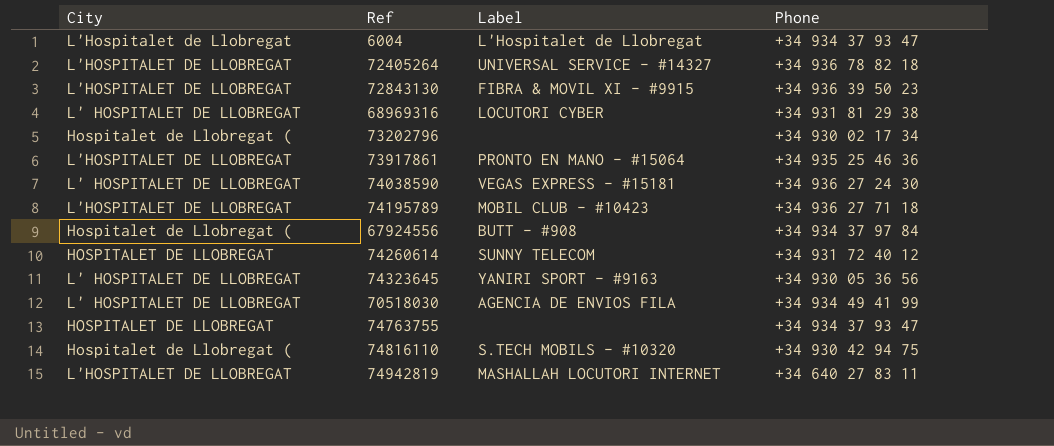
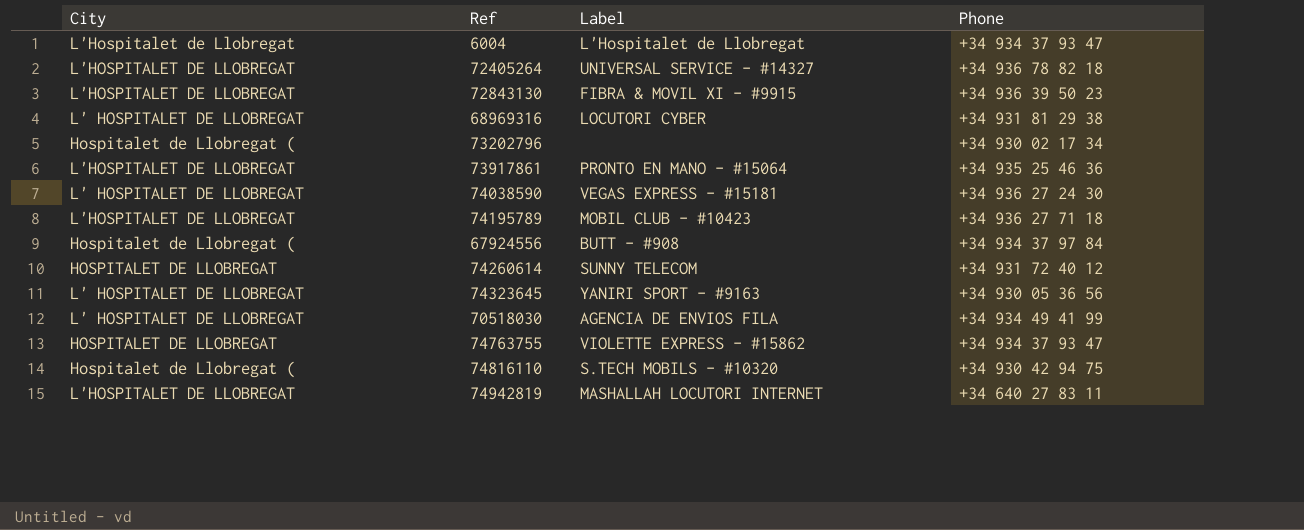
74763755 | Label: none -> VIOLETTE EXPRESS - #15862

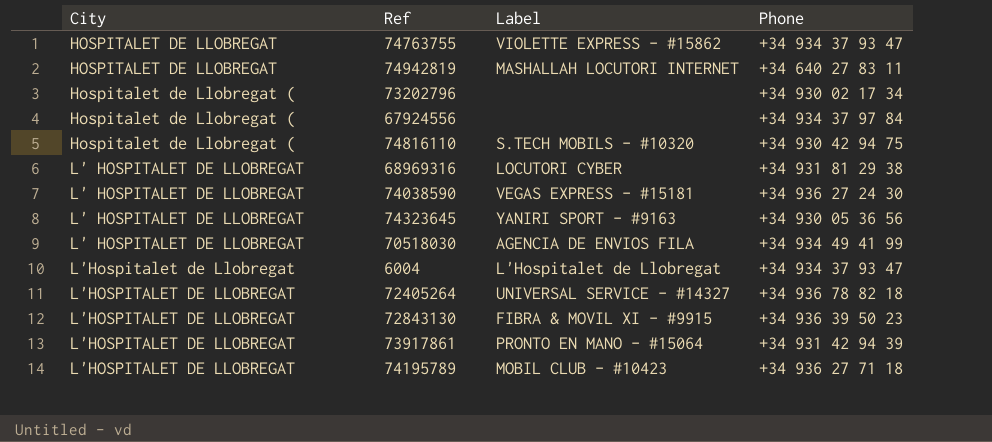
row order: none -> City ascending
row 74260614: HOSPITALET DE LLOBREGAT | SUNNY TELECOM | +34 931 72 40 12 -> none
74942819 | City: L'HOSPITALET DE LLOBREGAT -> HOSPITALET DE LLOBREGAT
67924556 | Label: BUTT - #908 -> none
73917861 | Phone: +34 935 25 46 36 -> +34 931 42 94 39

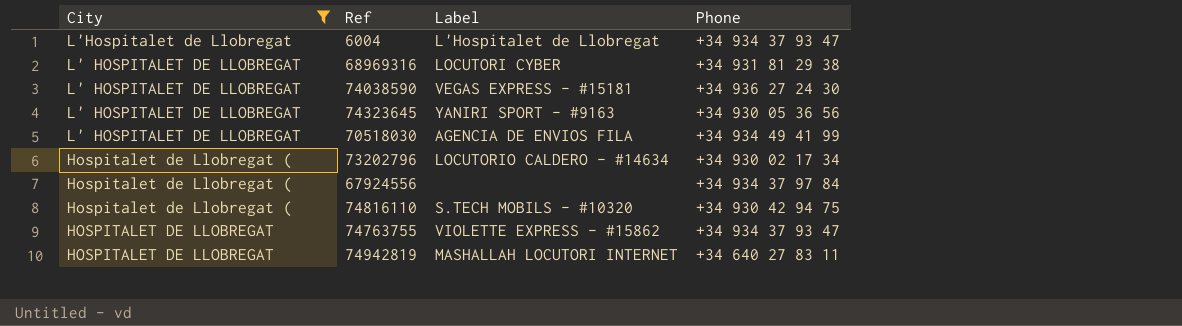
filter: none -> City != L'HOSPITALET DE LLOBREGAT
row order: City ascending -> City descending
73202796 | Label: none -> LOCUTORIO CALDERO - #14634

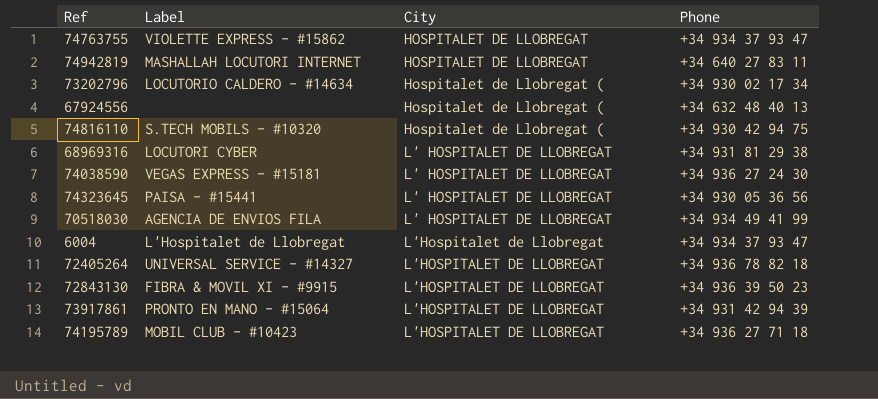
filter: City != L'HOSPITALET DE LLOBREGAT -> none
row order: City descending -> City ascending
column City | position: 1 -> 3
67924556 | Phone: +34 934 37 97 84 -> +34 632 48 40 13
74323645 | Label: YANIRI SPORT - #9163 -> PAISA - #15441

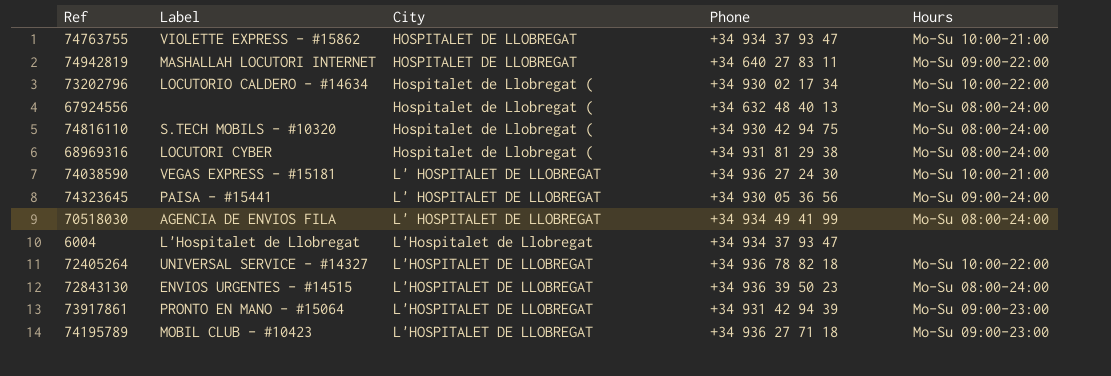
column Hours | position: none -> 5
68969316 | City: L' HOSPITALET DE LLOBREGAT -> Hospitalet de Llobregat (
72843130 | Label: FIBRA & MOVIL XI - #9915 -> ENVIOS URGENTES - #14515

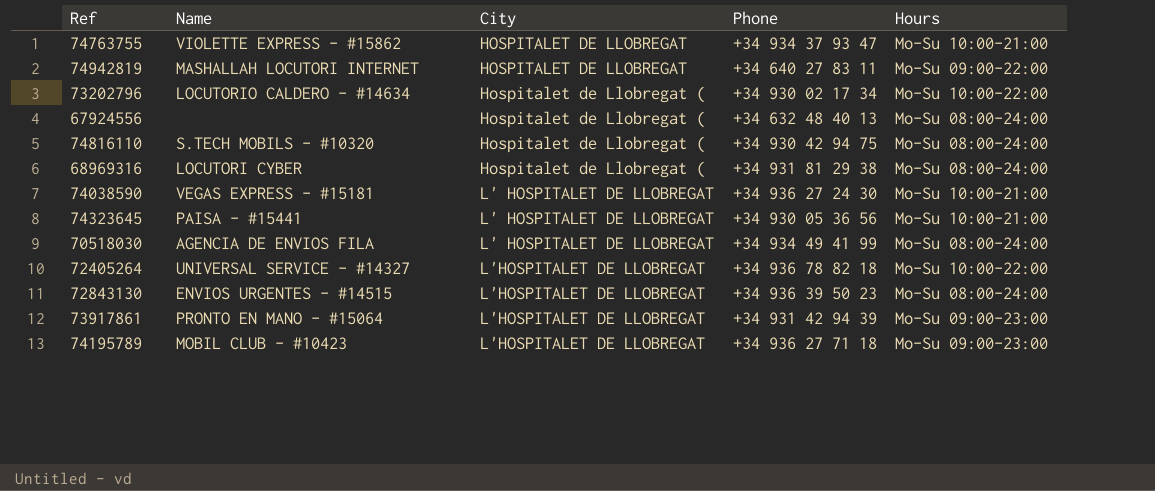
column name: Label -> Name
row 6004: L'Hospitalet de Llobregat | L'Hospitalet de Llobregat | +34 934 37 93 47 | none -> none
74323645 | Hours: Mo-Su 09:00-24:00 -> Mo-Su 10:00-21:00

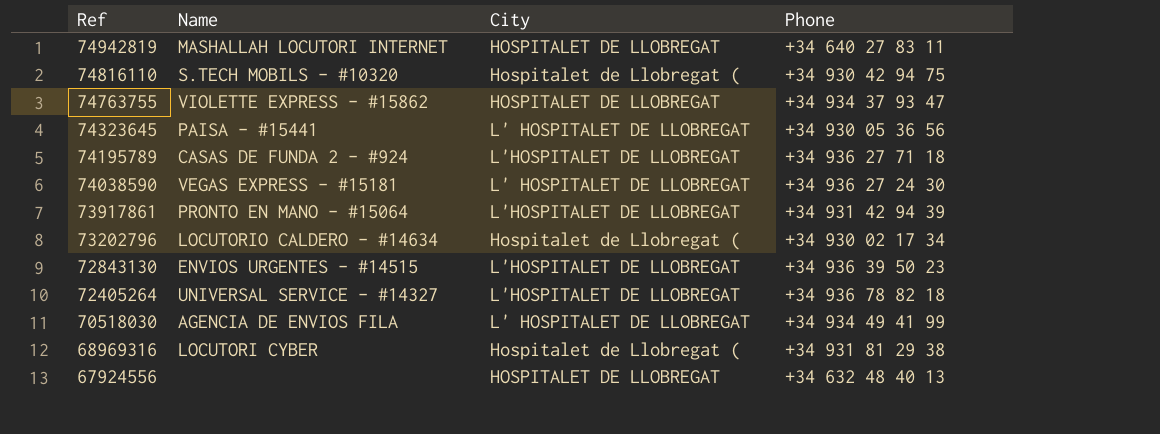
row order: City ascending -> Ref descending
column Hours | position: 5 -> none
74195789 | Name: MOBIL CLUB - #10423 -> CASAS DE FUNDA 2 - #924
67924556 | City: Hospitalet de Llobregat ( -> HOSPITALET DE LLOBREGAT

